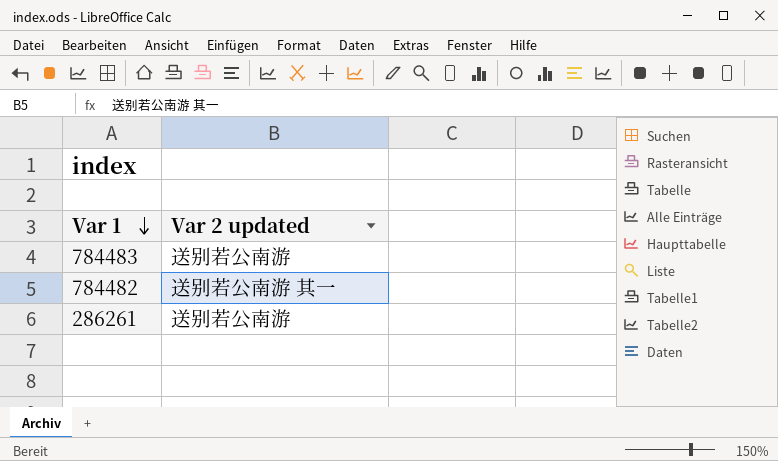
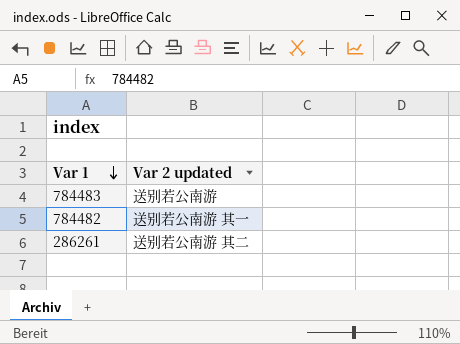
286261 | Var 2 updated: 送别若公南游 -> 送别若公南游 其二

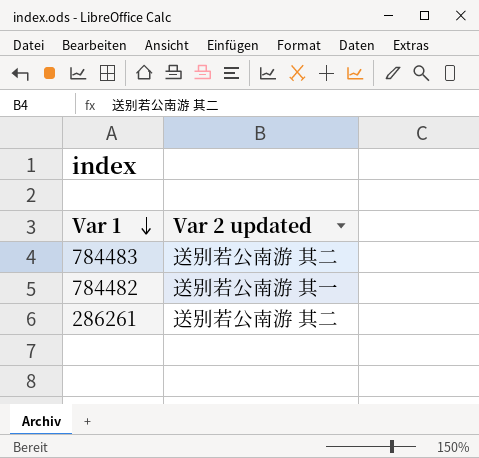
784483 | Var 2 updated: 送别若公南游 -> 送别若公南游 其二

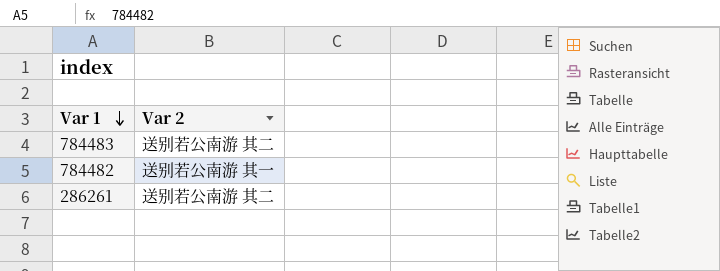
column name: Var 2 updated -> Var 2

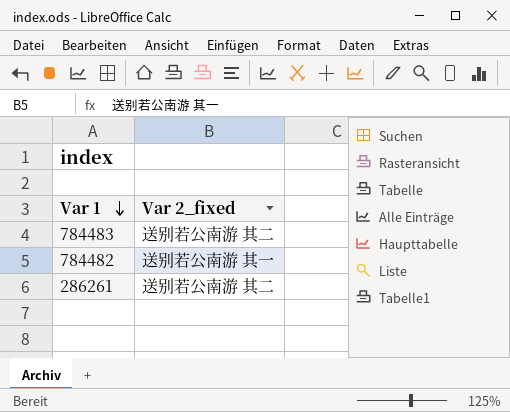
column name: Var 2 -> Var 2_fixed

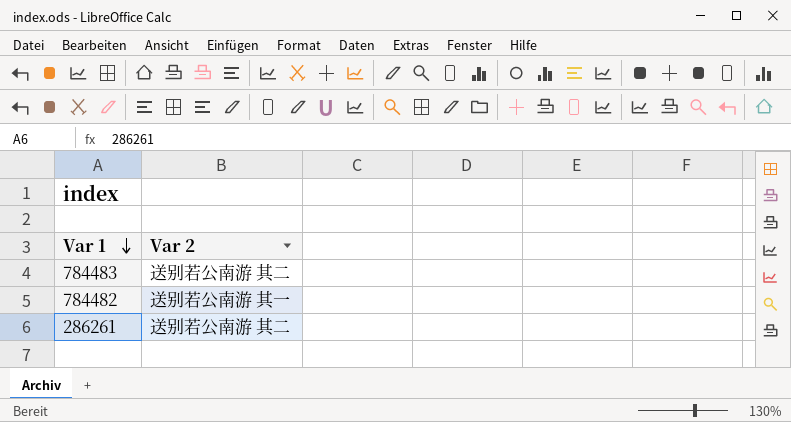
column name: Var 2_fixed -> Var 2

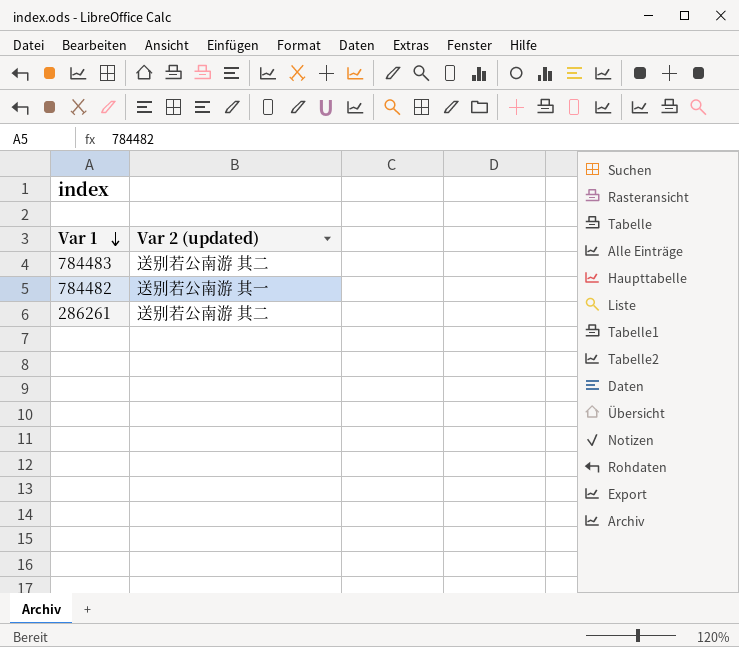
column name: Var 2 -> Var 2 (updated)

